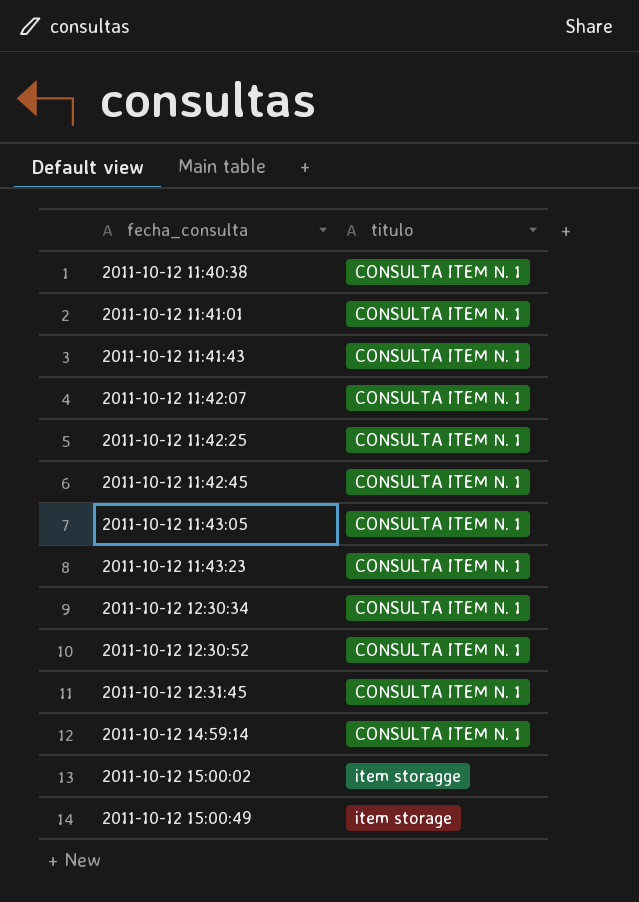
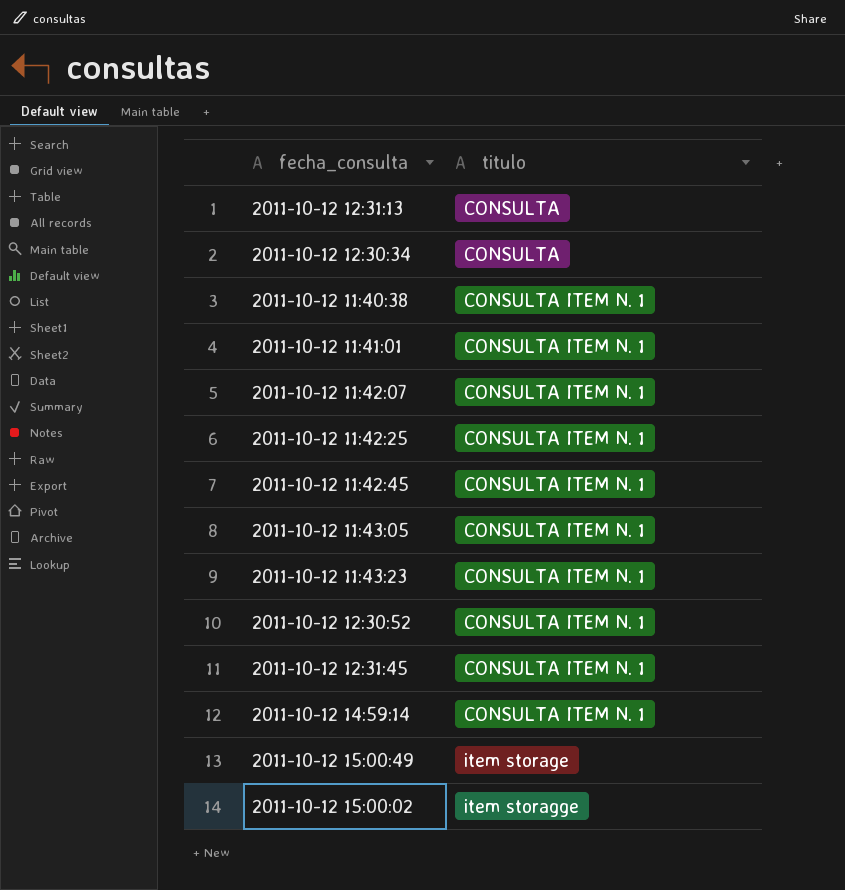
row order: fecha_consulta ascending -> titulo ascending
row 2011-10-12 11:41:43: CONSULTA ITEM N. 1 -> none
row 2011-10-12 12:31:13: none -> CONSULTA
2011-10-12 12:30:34 | titulo: CONSULTA ITEM N. 1 -> CONSULTA

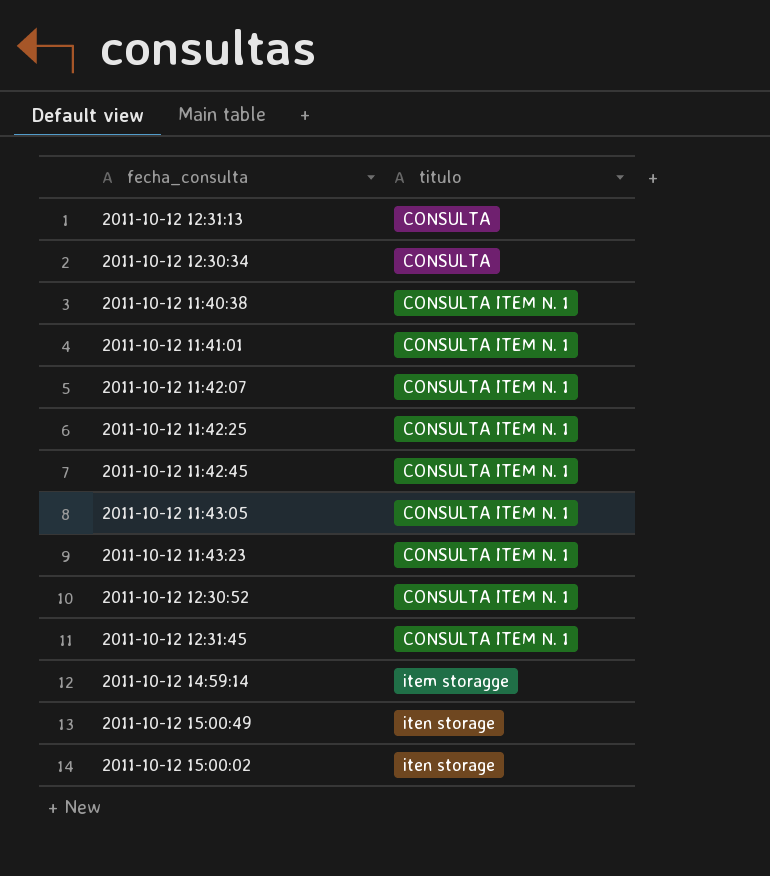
2011-10-12 14:59:14 | titulo: CONSULTA ITEM N. 1 -> item storagge
2011-10-12 15:00:49 | titulo: item storage -> iten storage
2011-10-12 15:00:02 | titulo: item storagge -> iten storage

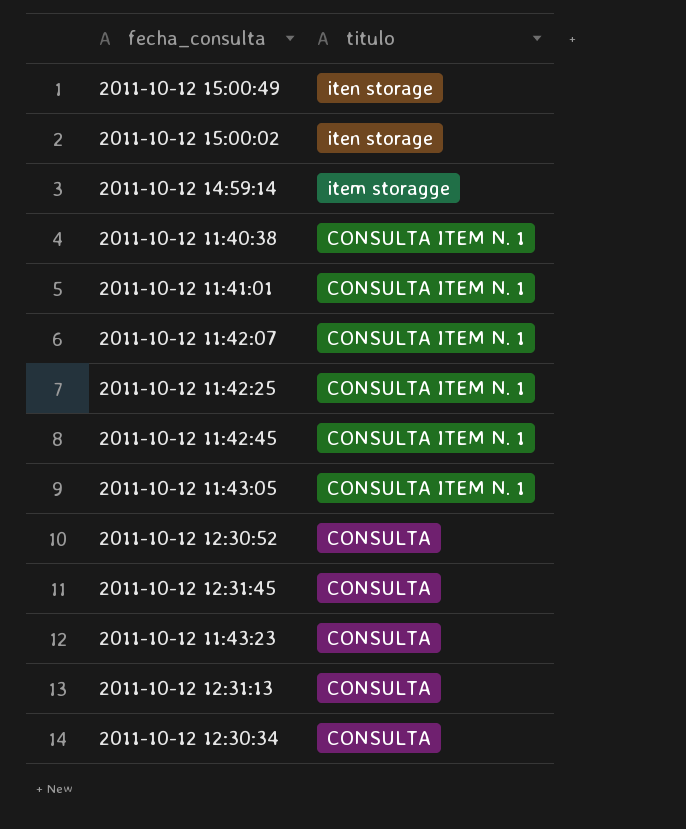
row order: titulo ascending -> titulo descending
2011-10-12 12:30:52 | titulo: CONSULTA ITEM N. 1 -> CONSULTA
2011-10-12 12:31:45 | titulo: CONSULTA ITEM N. 1 -> CONSULTA
2011-10-12 11:43:23 | titulo: CONSULTA ITEM N. 1 -> CONSULTA

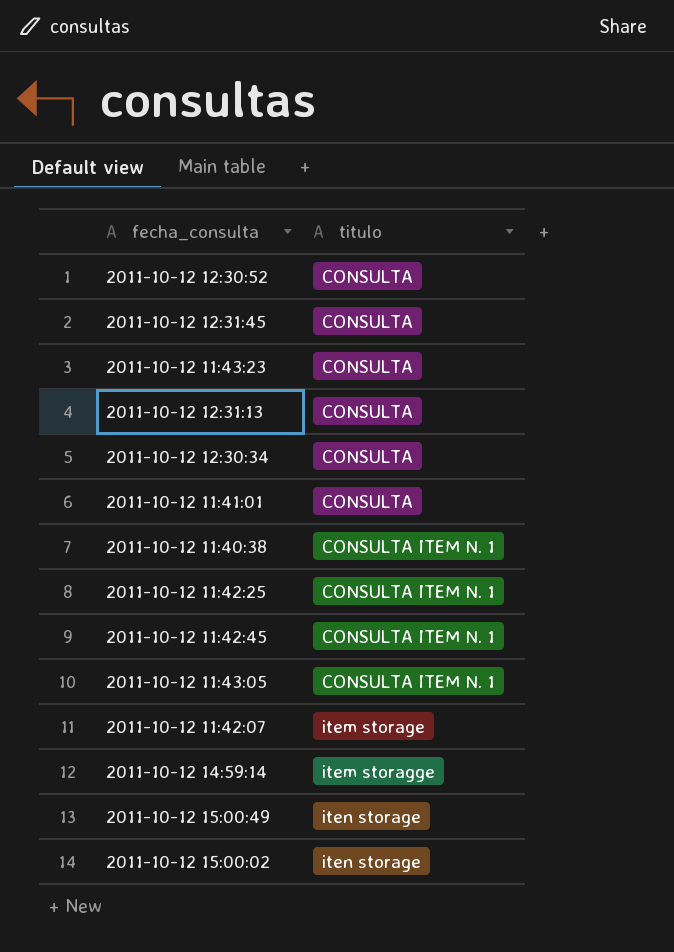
row order: titulo descending -> titulo ascending
2011-10-12 11:41:01 | titulo: CONSULTA ITEM N. 1 -> CONSULTA
2011-10-12 11:42:07 | titulo: CONSULTA ITEM N. 1 -> item storage

